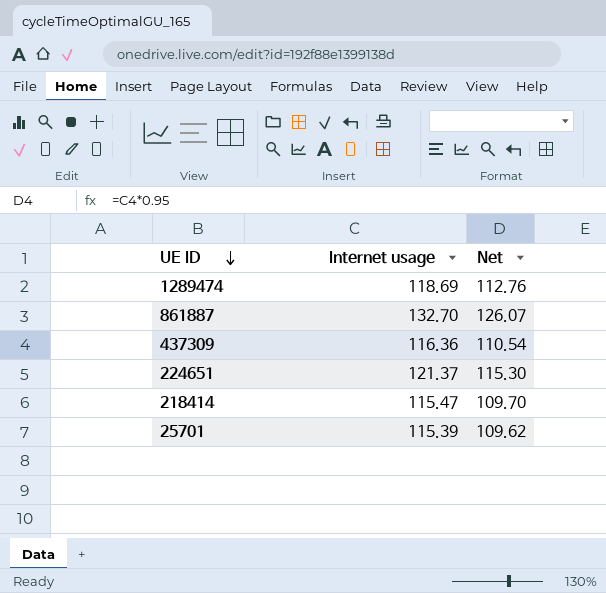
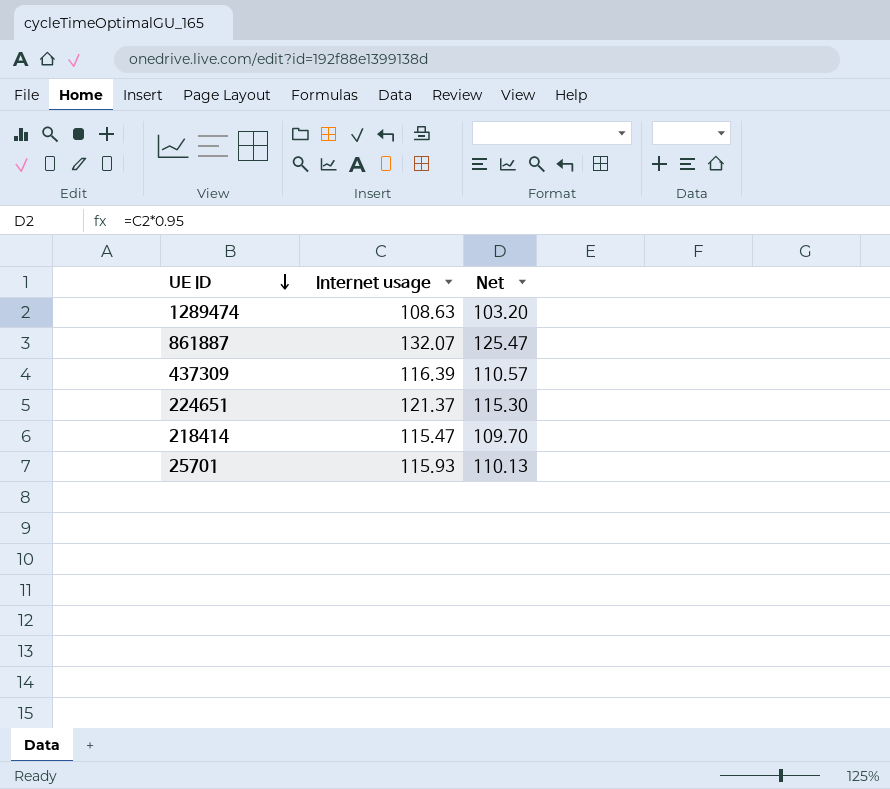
1289474 | Internet usage: 118.69 -> 108.63
1289474 | Net: 112.76 -> 103.20
861887 | Internet usage: 132.70 -> 132.07
861887 | Net: 126.07 -> 125.47
437309 | Internet usage: 116.36 -> 116.39
437309 | Net: 110.54 -> 110.57
25701 | Internet usage: 115.39 -> 115.93
25701 | Net: 109.62 -> 110.13

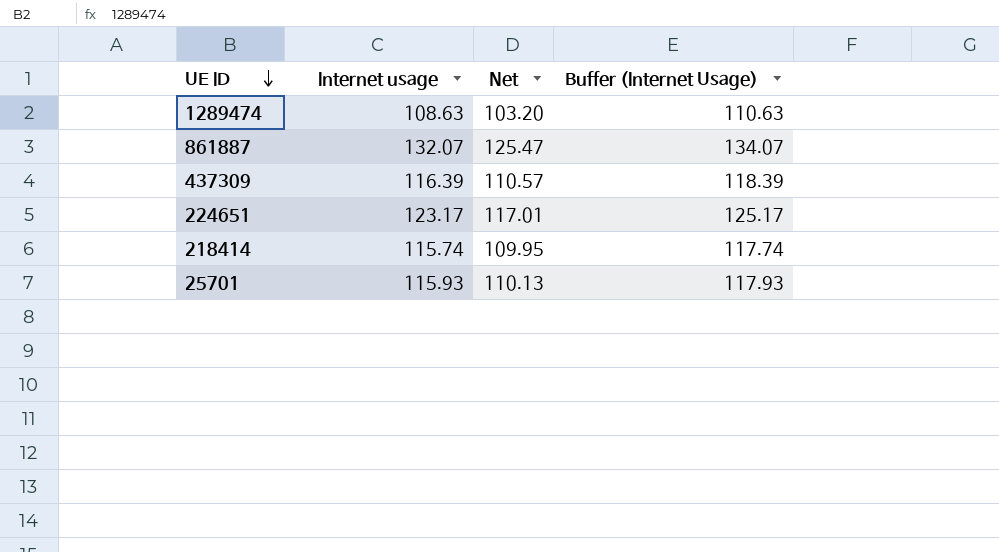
column Buffer (Internet Usage) | formula: none -> [Internet usage] + 2
224651 | Internet usage: 121.37 -> 123.17
224651 | Net: 115.30 -> 117.01
218414 | Internet usage: 115.47 -> 115.74
218414 | Net: 109.70 -> 109.95

